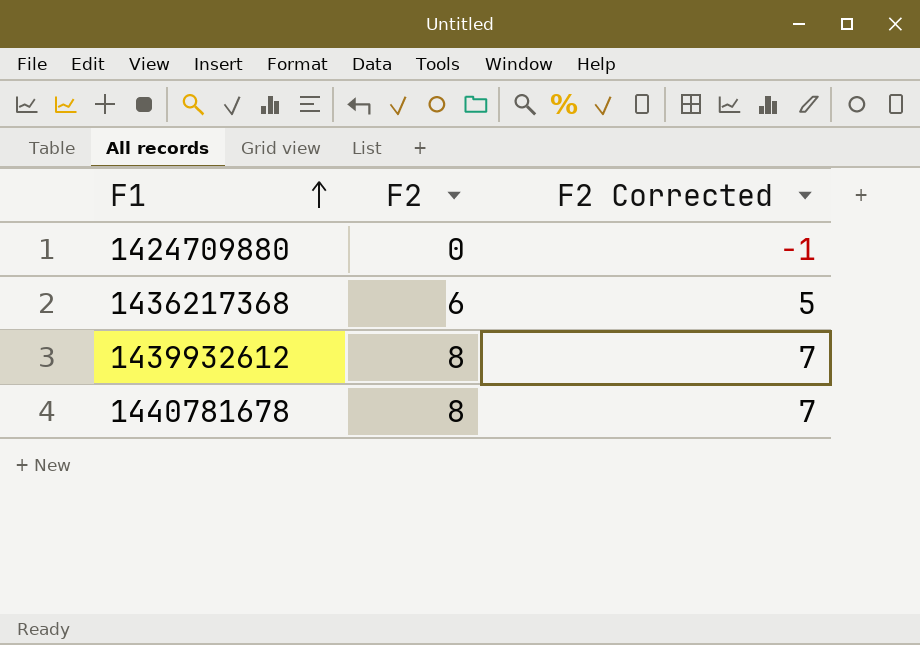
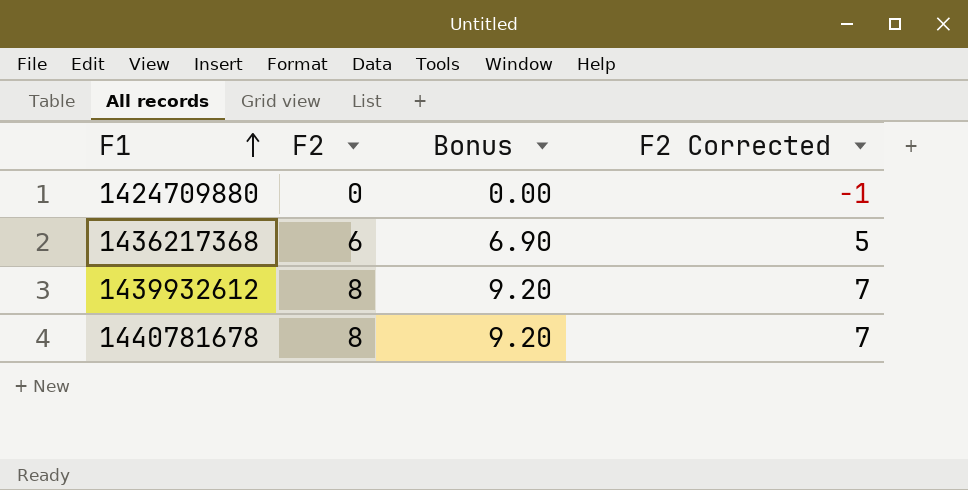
column Bonus | formula: none -> [F2] * 1.15

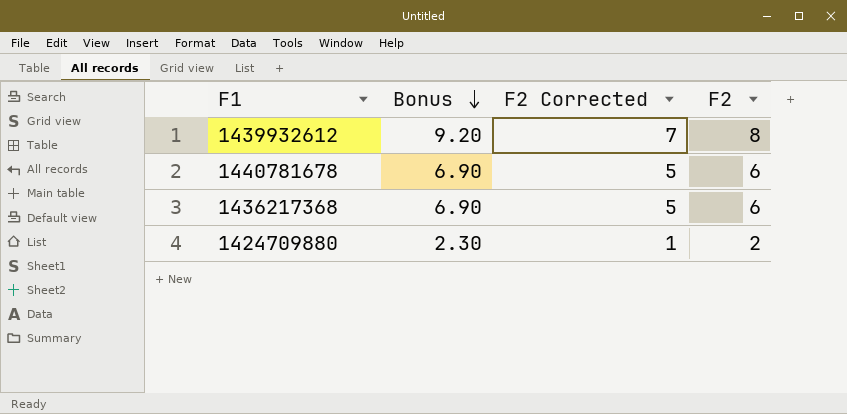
row order: F1 ascending -> Bonus descending
column F2 | position: 2 -> 4
1440781678 | Bonus: 9.20 -> 6.90
1440781678 | F2 Corrected: 7 -> 5
1440781678 | F2: 8 -> 6
1424709880 | Bonus: 0.00 -> 2.30
1424709880 | F2 Corrected: -1 -> 1
1424709880 | F2: 0 -> 2

